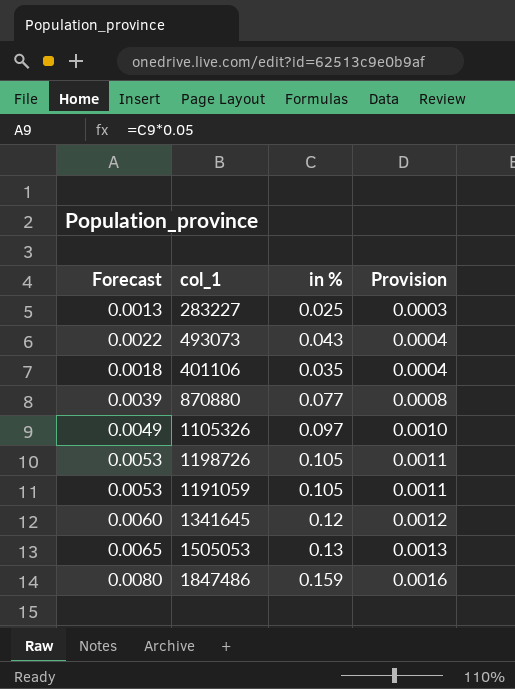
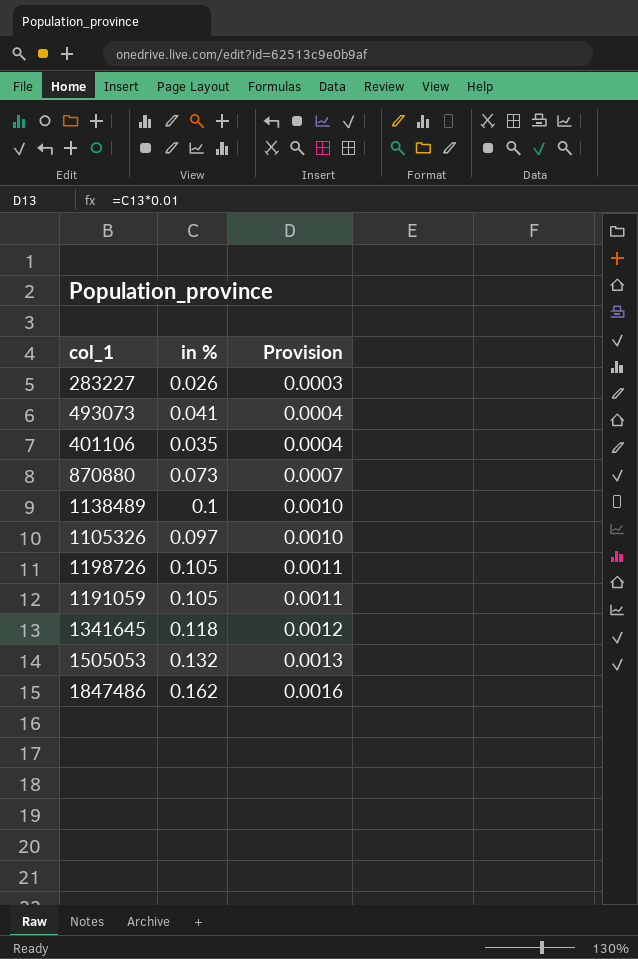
column Forecast | formula: [in %] * 0.05 -> none
283227 | in %: 0.025 -> 0.026
493073 | in %: 0.043 -> 0.041
870880 | in %: 0.077 -> 0.073
870880 | Provision: 0.0008 -> 0.0007
row 1138489: none -> 0.1 | 0.0010
1341645 | in %: 0.12 -> 0.118
1505053 | in %: 0.13 -> 0.132
1847486 | in %: 0.159 -> 0.162

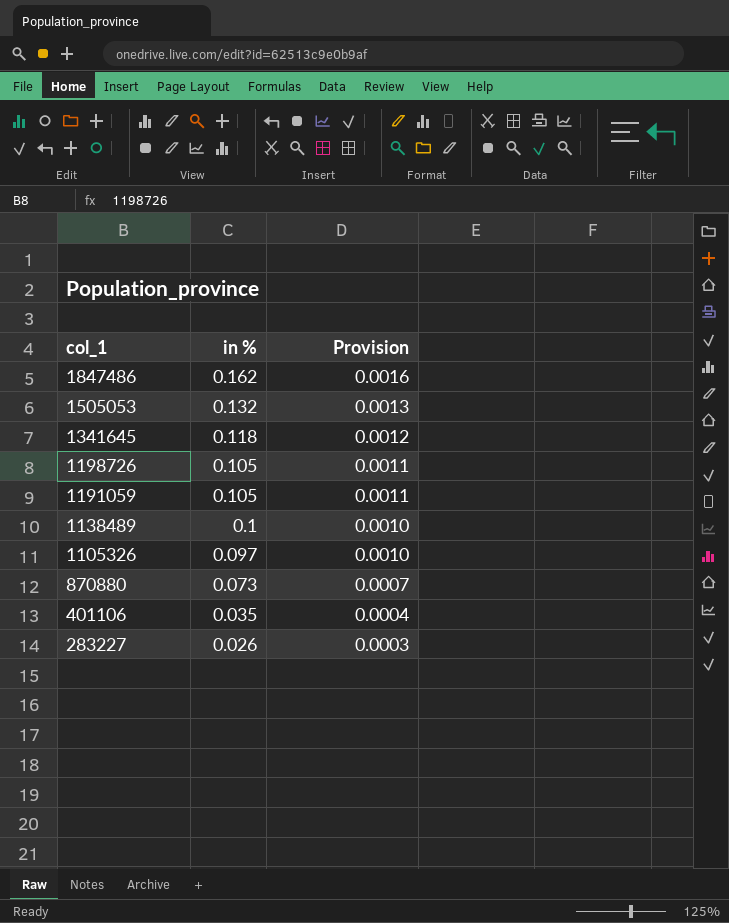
row order: Provision ascending -> col_1 descending
row 493073: 0.041 | 0.0004 -> none

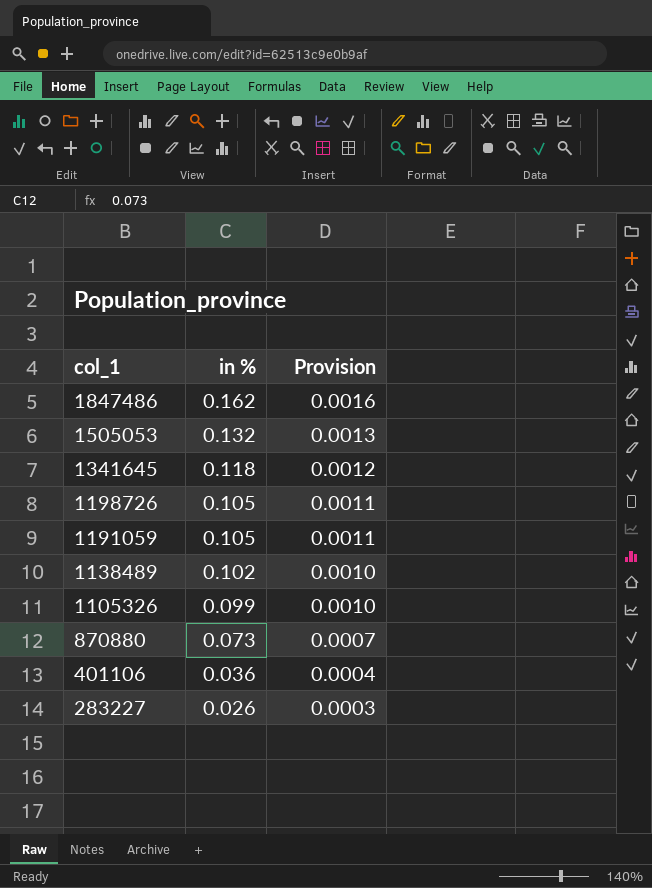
1138489 | in %: 0.1 -> 0.102
1105326 | in %: 0.097 -> 0.099
401106 | in %: 0.035 -> 0.036

